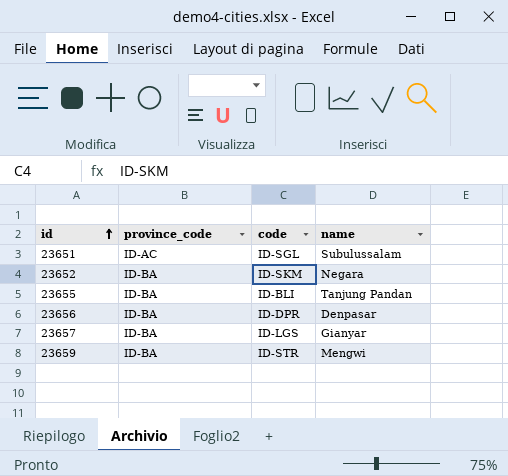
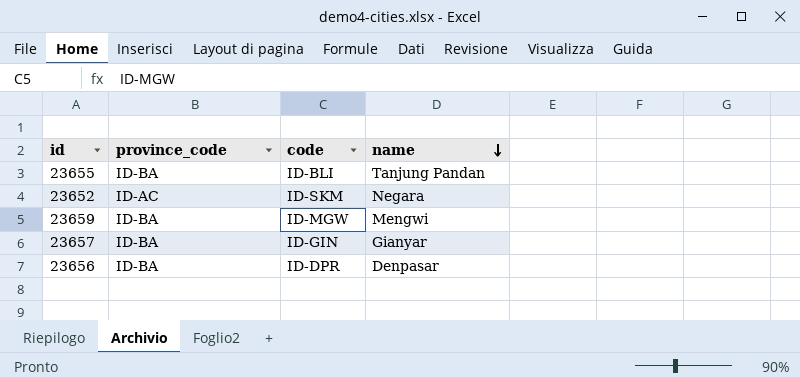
row order: id ascending -> name descending
row 23651: ID-AC | ID-SGL | Subulussalam -> none
23652 | province_code: ID-BA -> ID-AC
23659 | code: ID-STR -> ID-MGW
23657 | code: ID-LGS -> ID-GIN

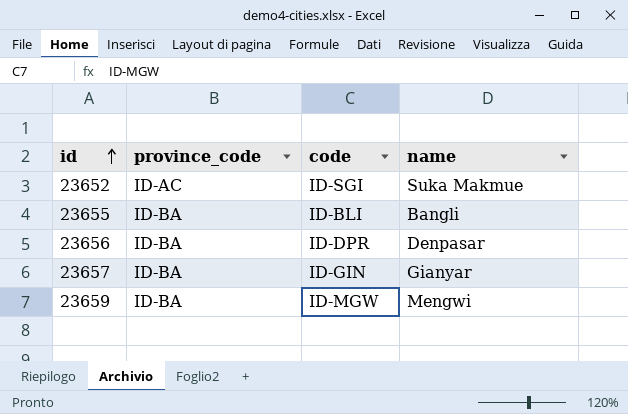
row order: name descending -> id ascending
23652 | code: ID-SKM -> ID-SGI
23652 | name: Negara -> Suka Makmue
23655 | name: Tanjung Pandan -> Bangli

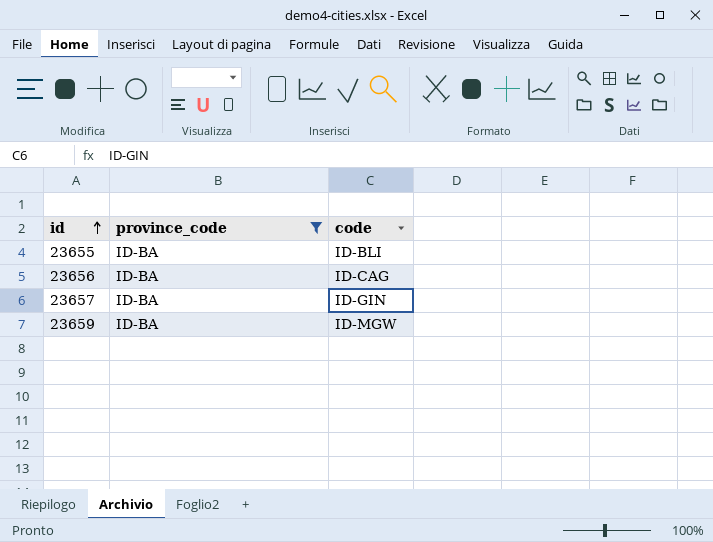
filter: none -> province_code = ID-BA
column name | position: 4 -> none
23656 | code: ID-DPR -> ID-CAG

